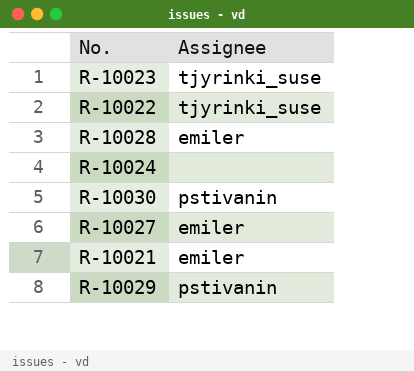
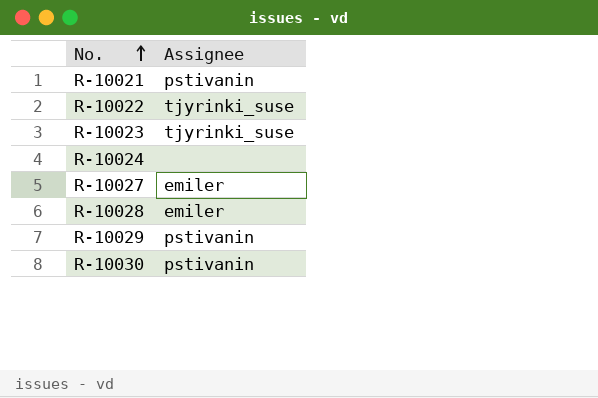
row order: none -> No. ascending
R-10021 | Assignee: emiler -> pstivanin

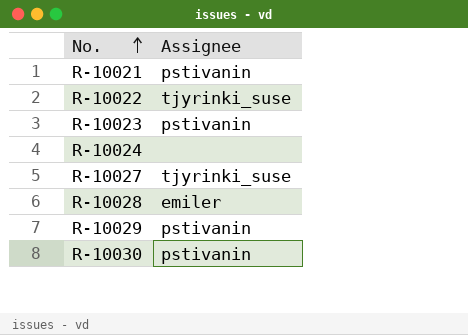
R-10023 | Assignee: tjyrinki_suse -> pstivanin
R-10027 | Assignee: emiler -> tjyrinki_suse

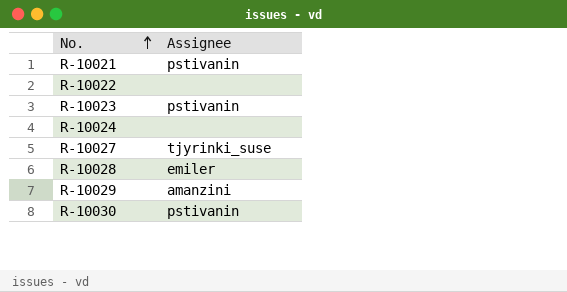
R-10022 | Assignee: tjyrinki_suse -> none
R-10029 | Assignee: pstivanin -> amanzini

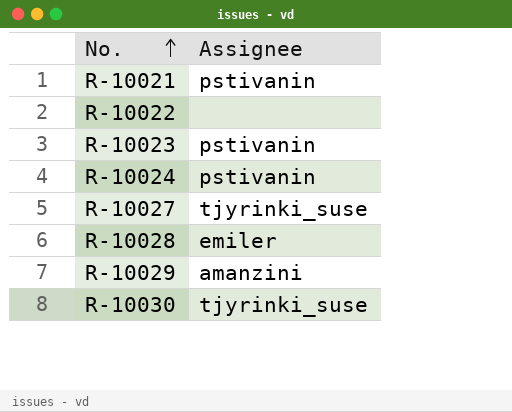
R-10024 | Assignee: none -> pstivanin
R-10030 | Assignee: pstivanin -> tjyrinki_suse

